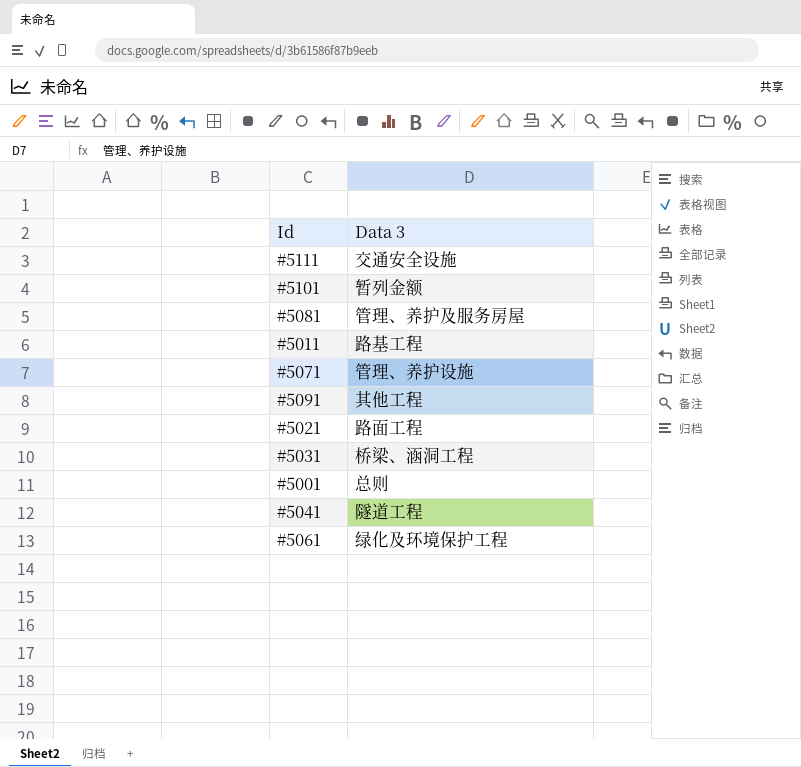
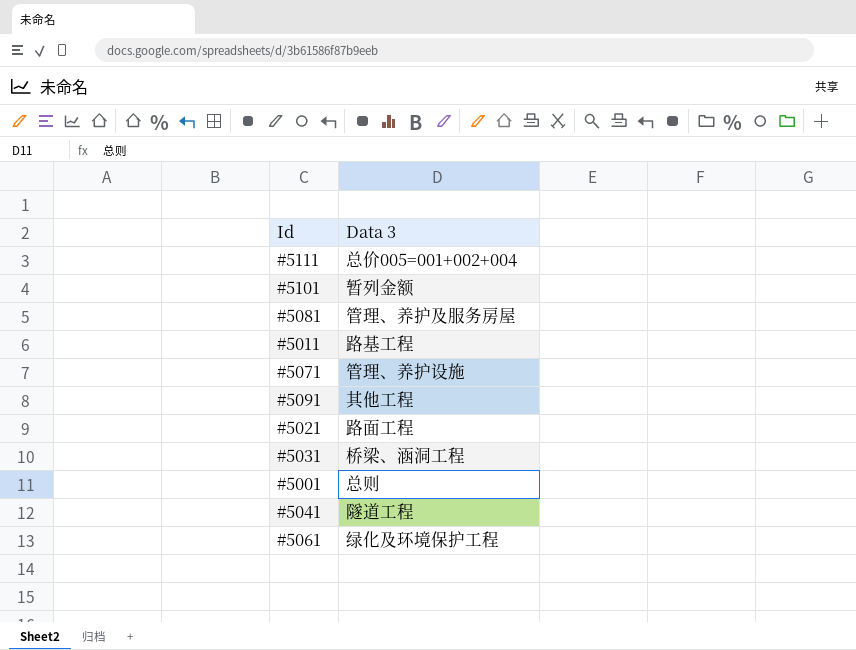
#5111 | Data 3: 交通安全设施 -> 总价005=001+002+004

